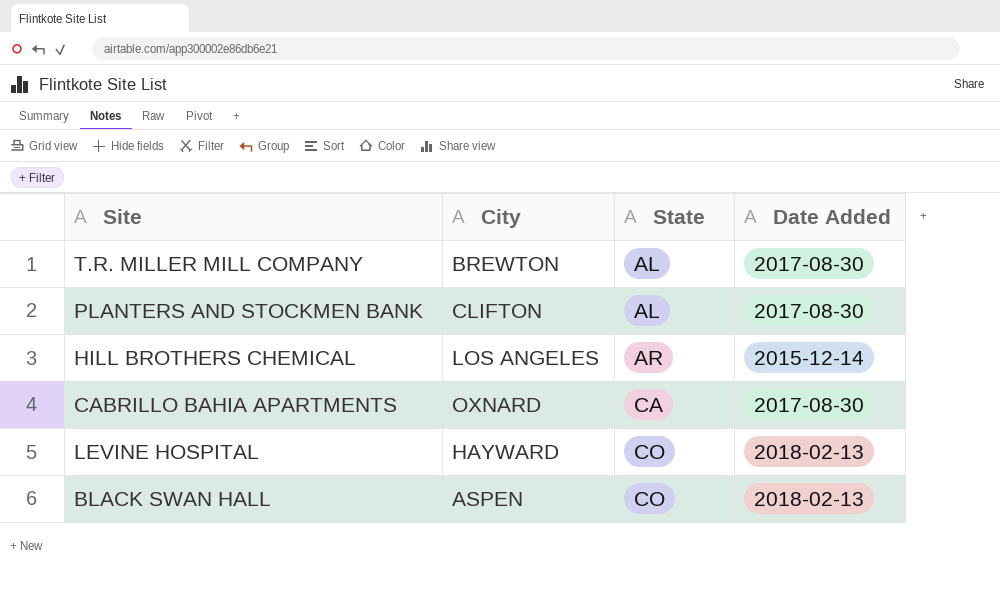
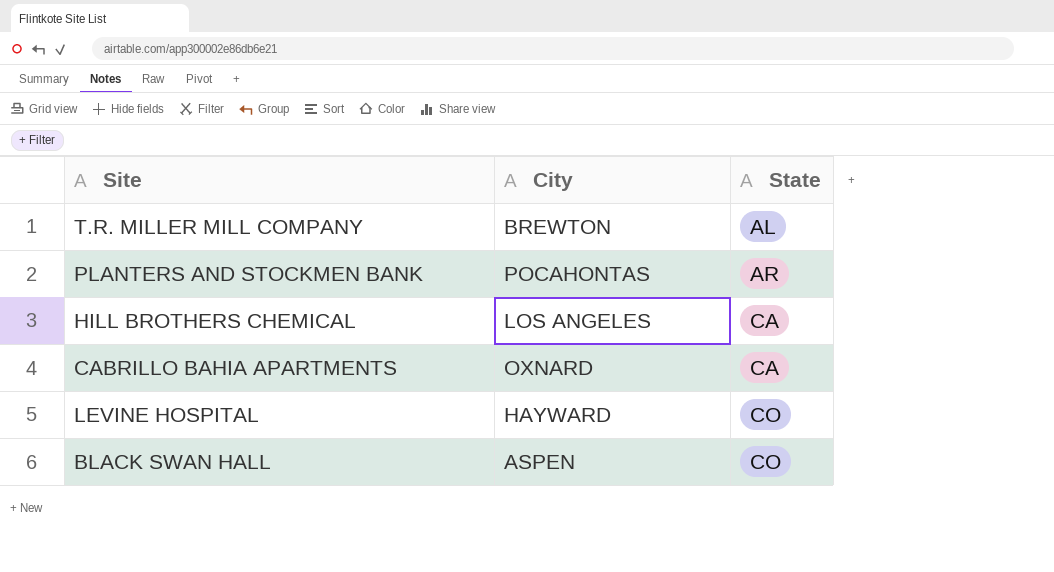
column Date Added | position: 4 -> none
PLANTERS AND STOCKMEN BANK | City: CLIFTON -> POCAHONTAS
PLANTERS AND STOCKMEN BANK | State: AL -> AR
HILL BROTHERS CHEMICAL | State: AR -> CA

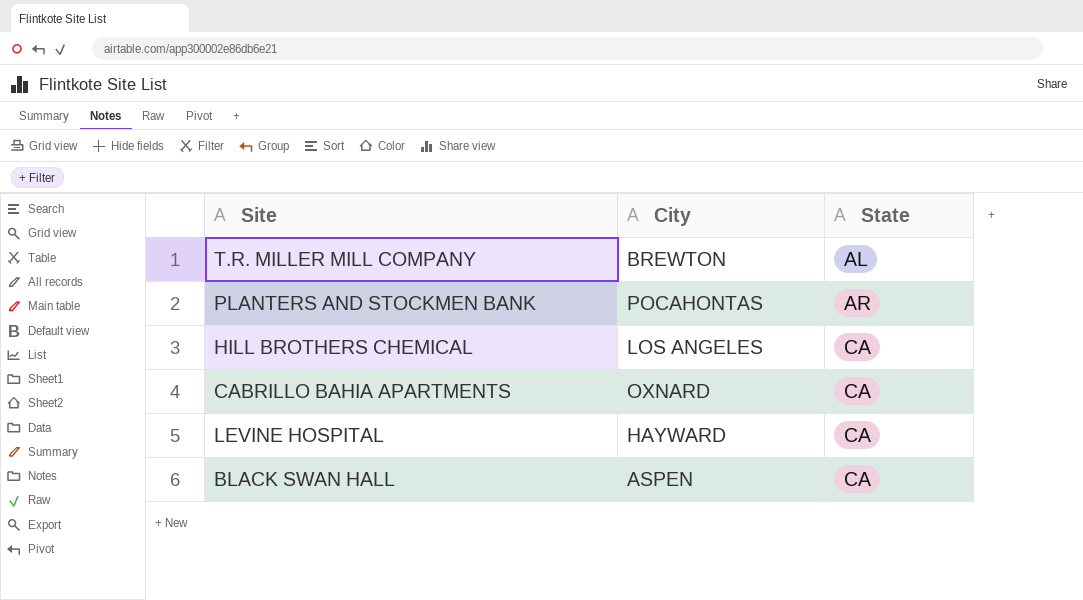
LEVINE HOSPITAL | State: CO -> CA
BLACK SWAN HALL | State: CO -> CA

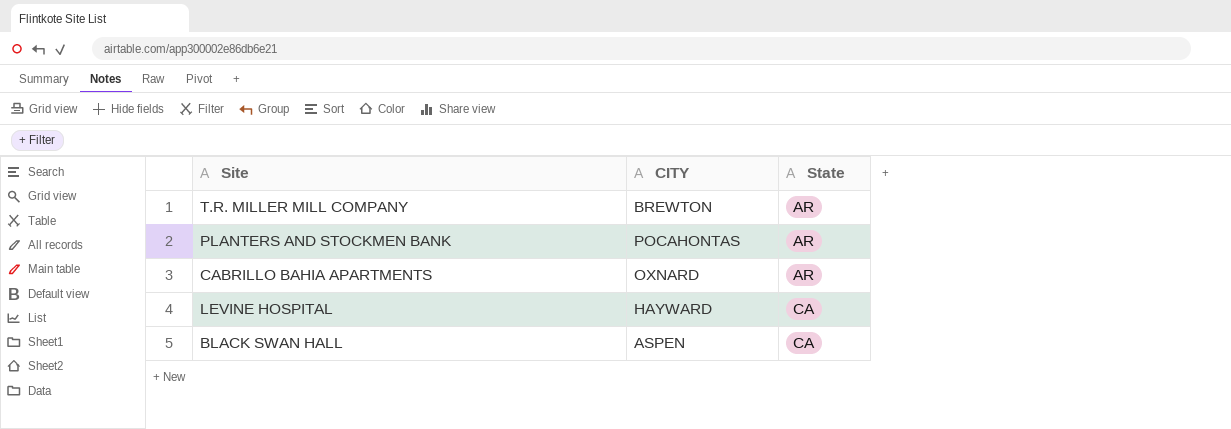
column name: City -> CITY
row HILL BROTHERS CHEMICAL: LOS ANGELES | CA -> none
T.R. MILLER MILL COMPANY | State: AL -> AR
CABRILLO BAHIA APARTMENTS | State: CA -> AR

